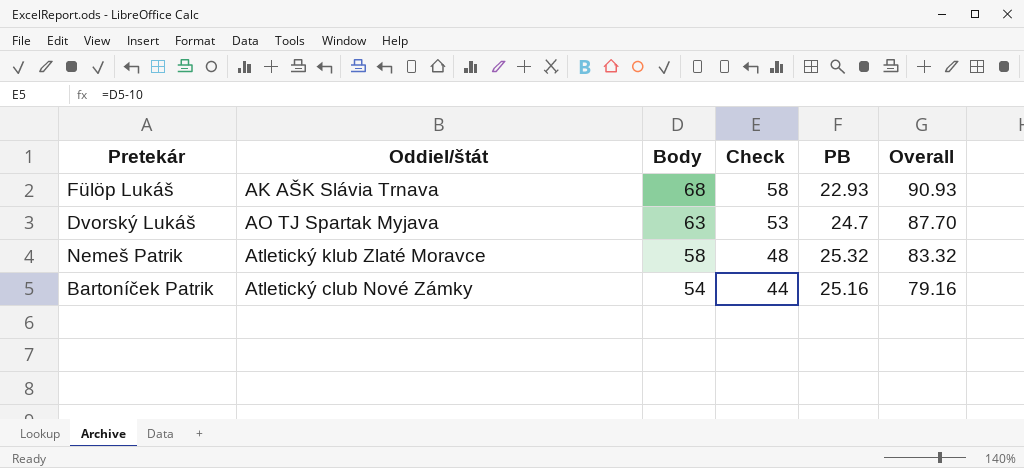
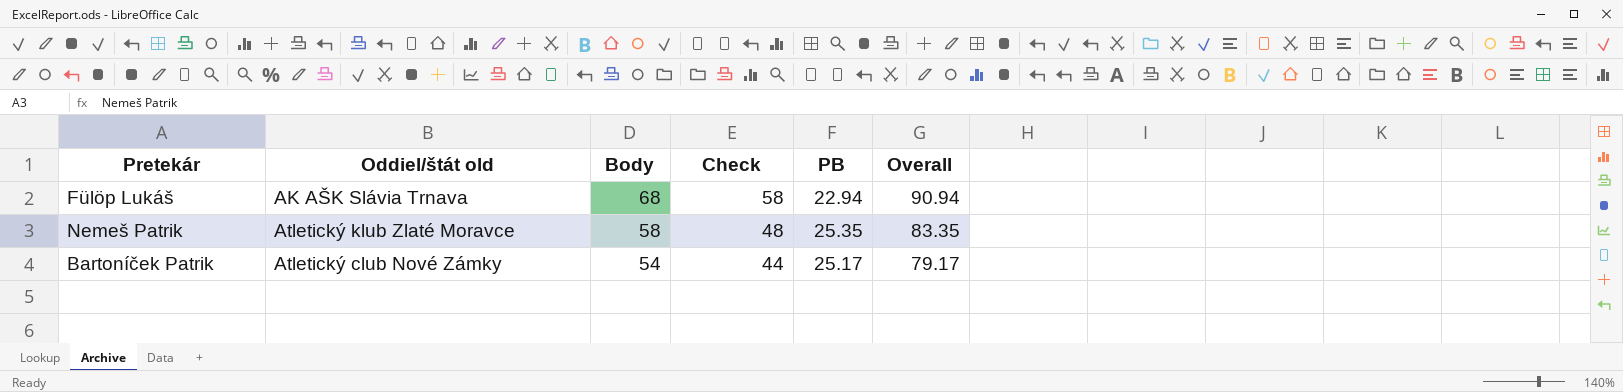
column name: Oddiel/štát -> Oddiel/štát old
row Dvorský Lukáš: AO TJ Spartak Myjava | 63 | 53 | 24.7 | 87.70 -> none
Fülöp Lukáš | PB: 22.93 -> 22.94
Fülöp Lukáš | Overall: 90.93 -> 90.94
Nemeš Patrik | PB: 25.32 -> 25.35
Nemeš Patrik | Overall: 83.32 -> 83.35
Bartoníček Patrik | PB: 25.16 -> 25.17
Bartoníček Patrik | Overall: 79.16 -> 79.17

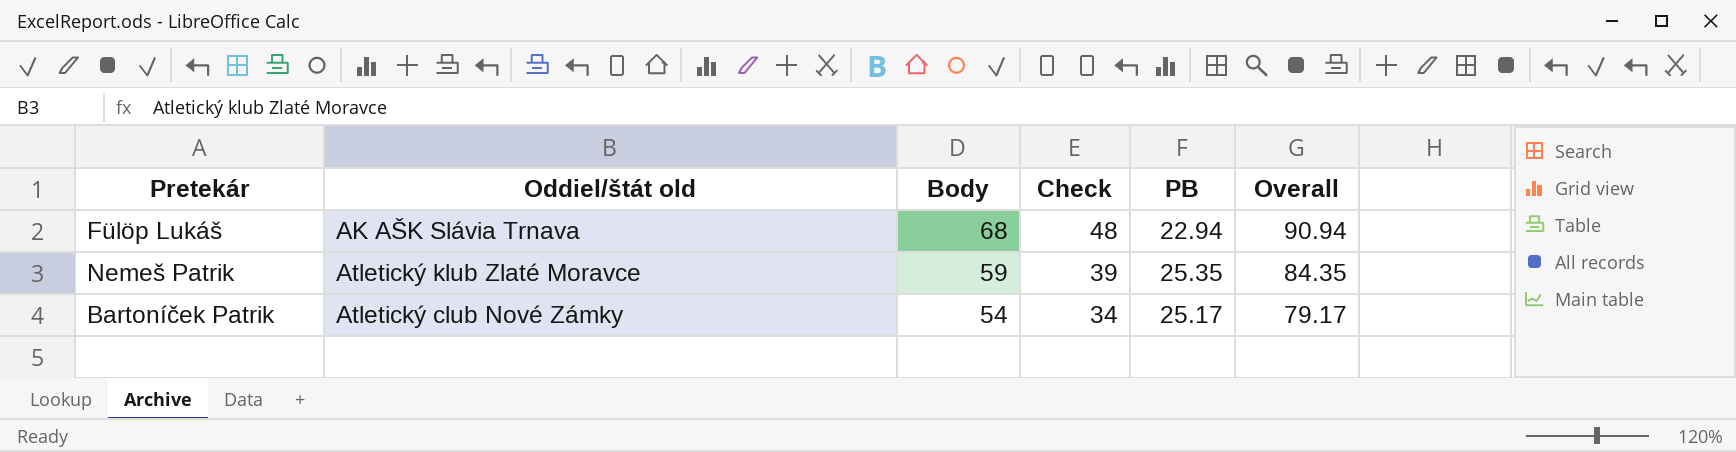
column Check | formula: [Body] - 10 -> [Body] - 20
Nemeš Patrik | Body: 58 -> 59
Nemeš Patrik | Overall: 83.35 -> 84.35

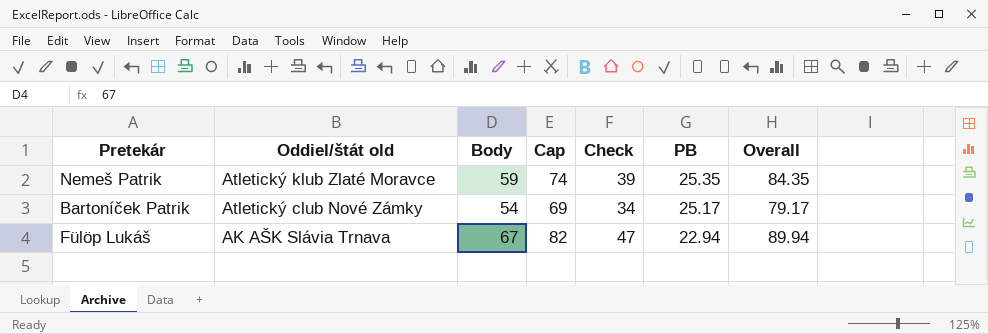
row order: Body descending -> Oddiel/štát old descending
column Cap | formula: none -> [Body] + 15
Fülöp Lukáš | Body: 68 -> 67
Fülöp Lukáš | Check: 48 -> 47
Fülöp Lukáš | Overall: 90.94 -> 89.94

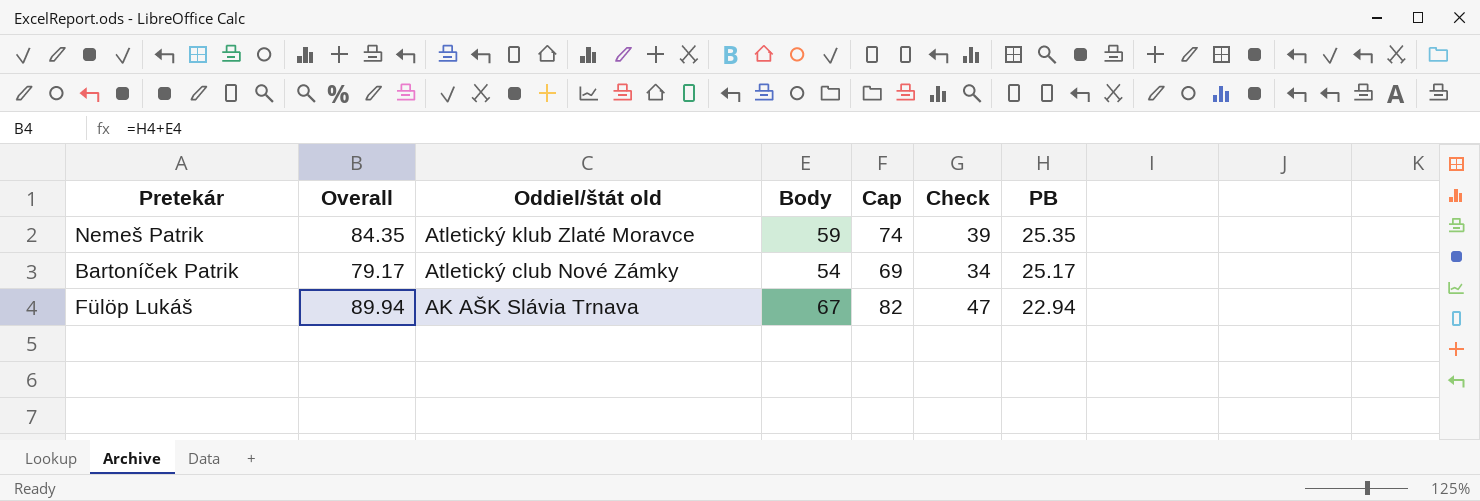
column Overall | position: 7 -> 2

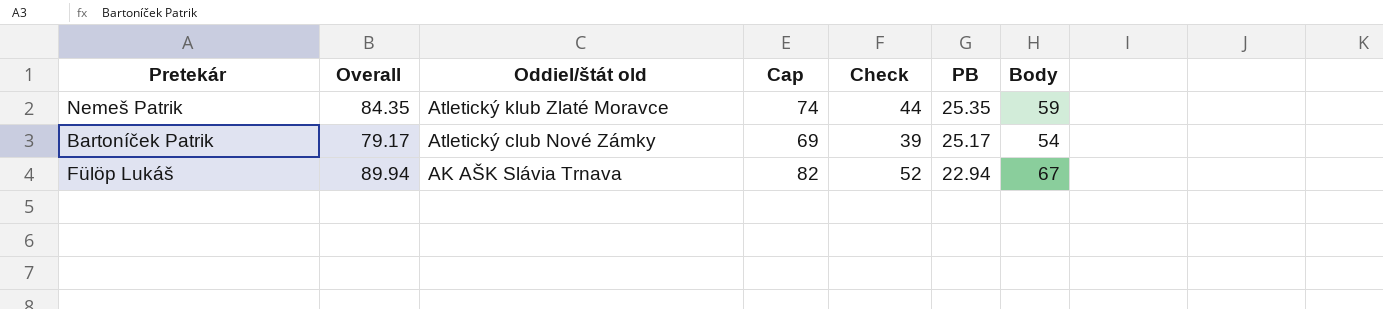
column Check | formula: [Body] - 20 -> [Body] - 15
column Body | position: 4 -> 7

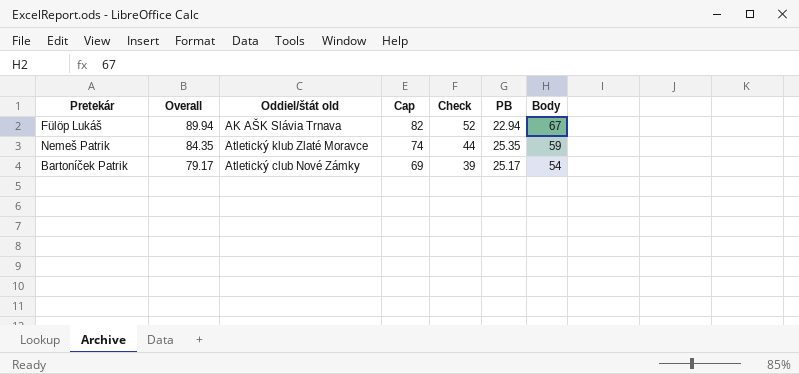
row order: Oddiel/štát old descending -> Overall descending

